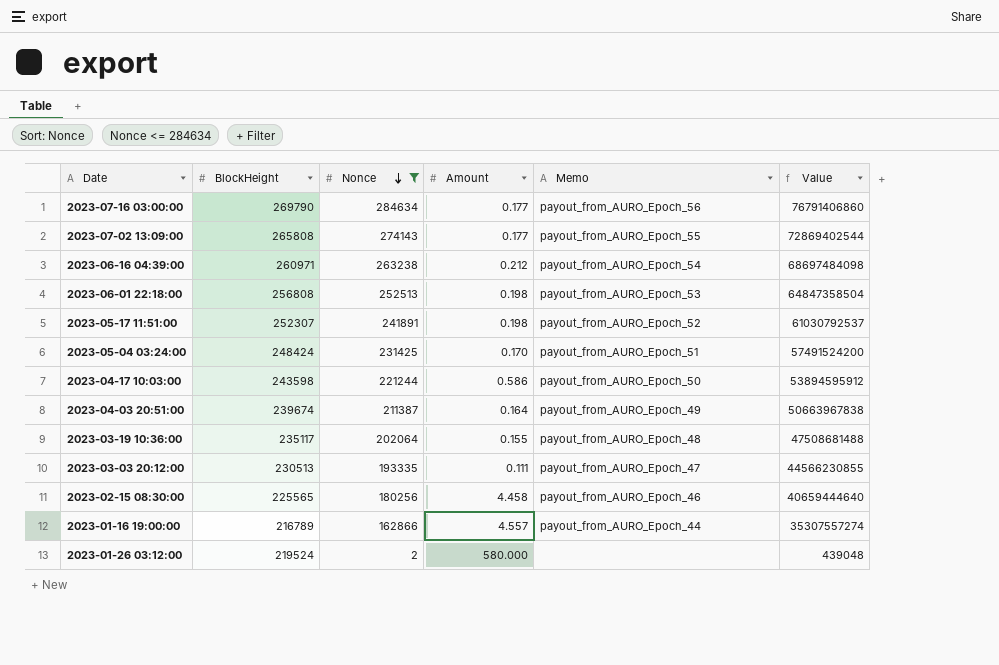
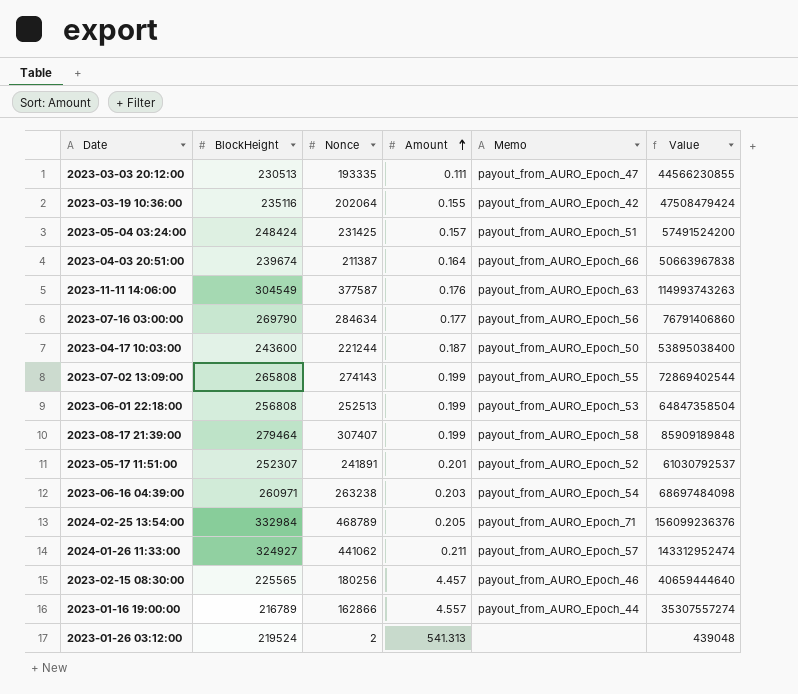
filter: Nonce <= 284634 -> none
row order: Nonce descending -> Amount ascending
2023-03-19 10:36:00 | BlockHeight: 235117 -> 235116
2023-03-19 10:36:00 | Memo: payout_from_AURO_Epoch_48 -> payout_from_AURO_Epoch_42
2023-03-19 10:36:00 | Value: 47508681488 -> 47508479424
2023-05-04 03:24:00 | Amount: 0.170 -> 0.157
2023-04-03 20:51:00 | Memo: payout_from_AURO_Epoch_49 -> payout_from_AURO_Epoch_66
2023-04-17 10:03:00 | BlockHeight: 243598 -> 243600
2023-04-17 10:03:00 | Amount: 0.586 -> 0.187
2023-04-17 10:03:00 | Value: 53894595912 -> 53895038400
2023-07-02 13:09:00 | Amount: 0.177 -> 0.199
2023-06-01 22:18:00 | Amount: 0.198 -> 0.199
2023-05-17 11:51:00 | Amount: 0.198 -> 0.201
2023-06-16 04:39:00 | Amount: 0.212 -> 0.203
2023-02-15 08:30:00 | Amount: 4.458 -> 4.457
2023-01-26 03:12:00 | Amount: 580.000 -> 541.313

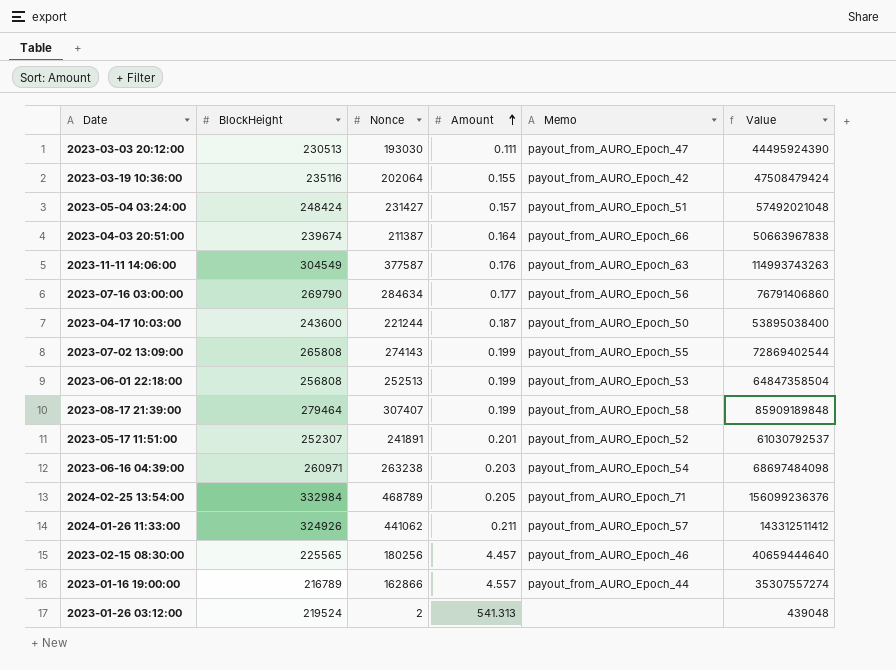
2023-03-03 20:12:00 | Nonce: 193335 -> 193030
2023-03-03 20:12:00 | Value: 44566230855 -> 44495924390
2023-05-04 03:24:00 | Nonce: 231425 -> 231427
2023-05-04 03:24:00 | Value: 57491524200 -> 57492021048
2024-01-26 11:33:00 | BlockHeight: 324927 -> 324926
2024-01-26 11:33:00 | Value: 143312952474 -> 143312511412

